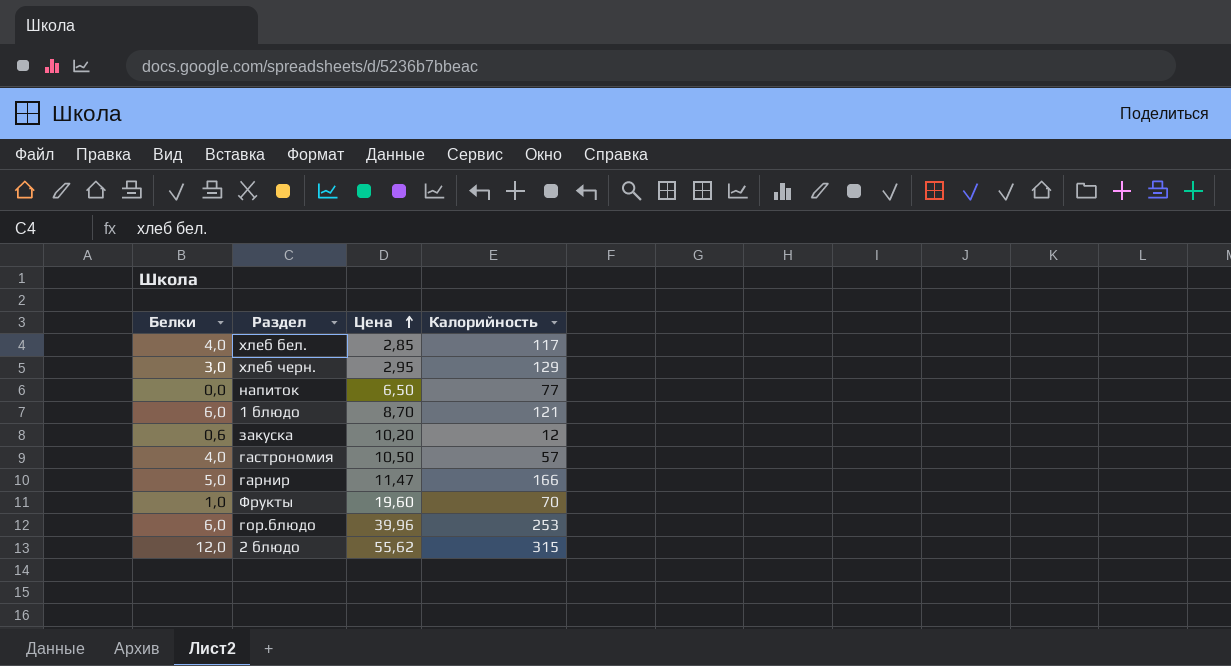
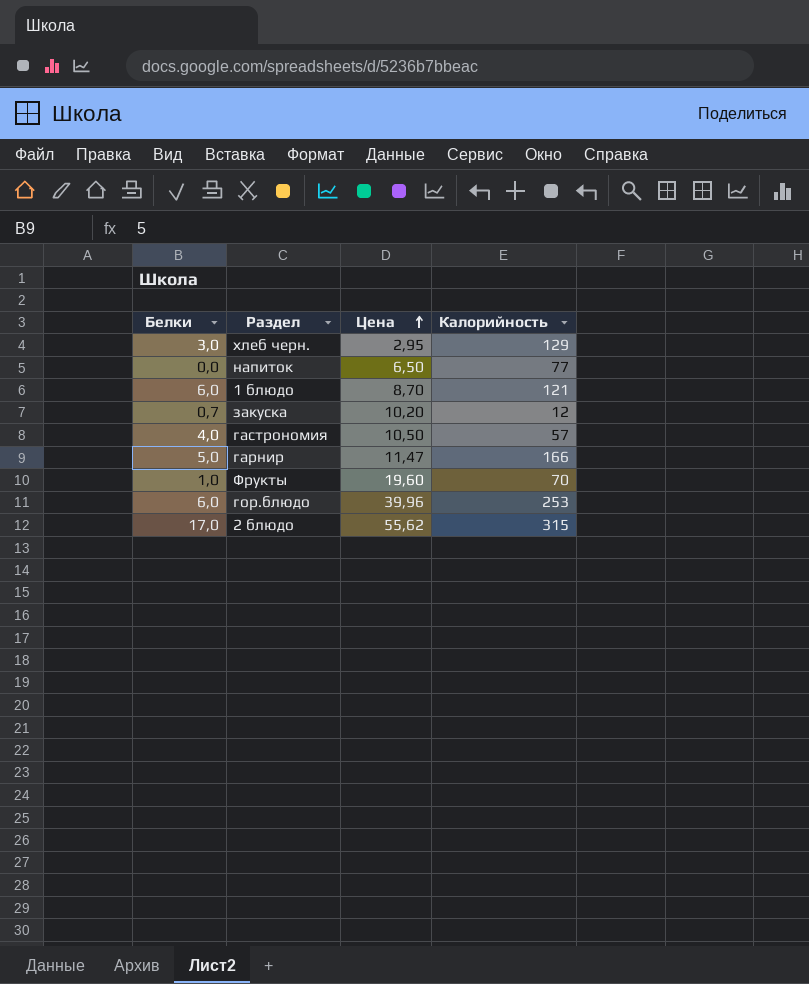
row хлеб бел.: 4,0 | 2,85 | 117 -> none
закуска | Белки: 0,6 -> 0,7
2 блюдо | Белки: 12,0 -> 17,0

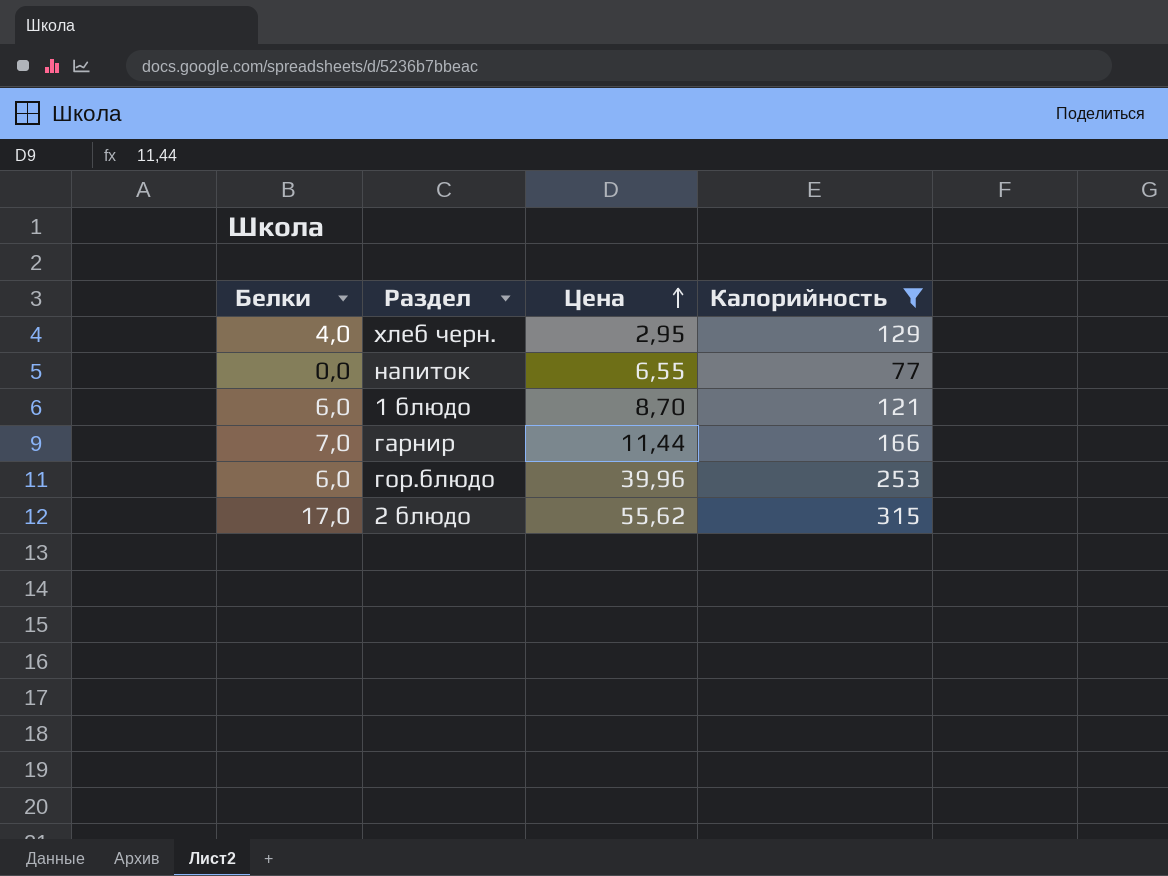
filter: none -> Калорийность >= 77
хлеб черн. | Белки: 3,0 -> 4,0
напиток | Цена: 6,50 -> 6,55
гарнир | Белки: 5,0 -> 7,0
гарнир | Цена: 11,47 -> 11,44

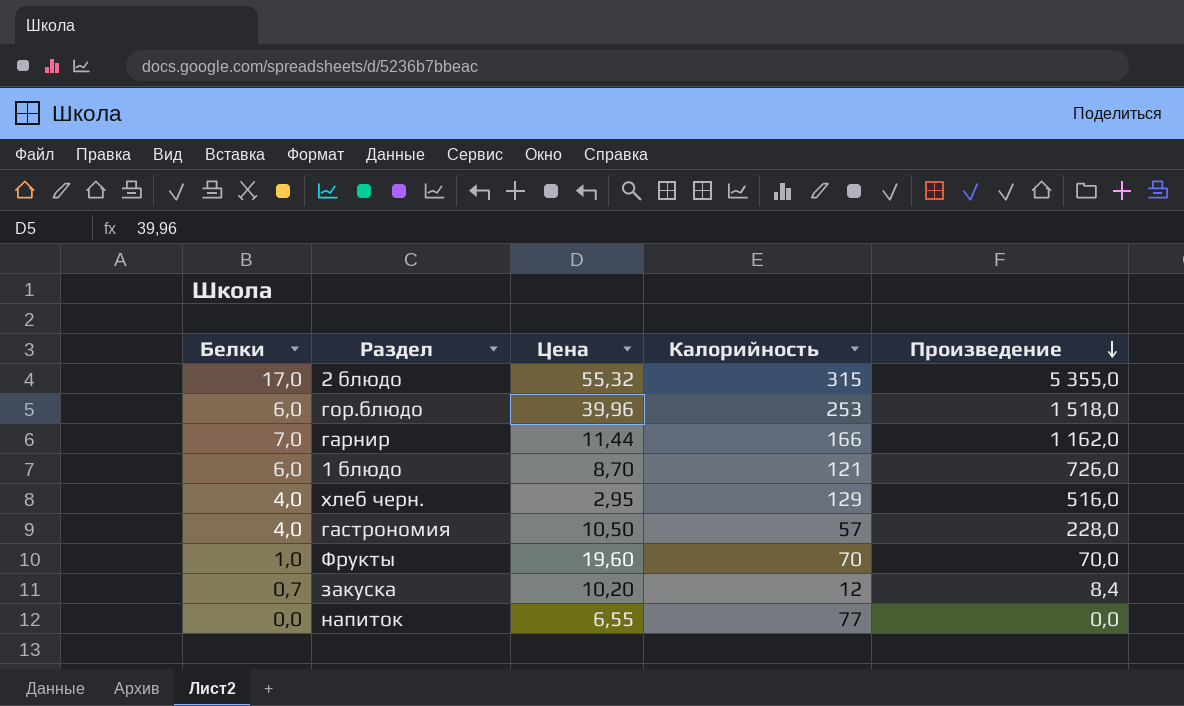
filter: Калорийность >= 77 -> none
row order: Цена ascending -> Произведение descending
column Произведение | formula: none -> [Белки] * [Калорийность]
2 блюдо | Цена: 55,62 -> 55,32

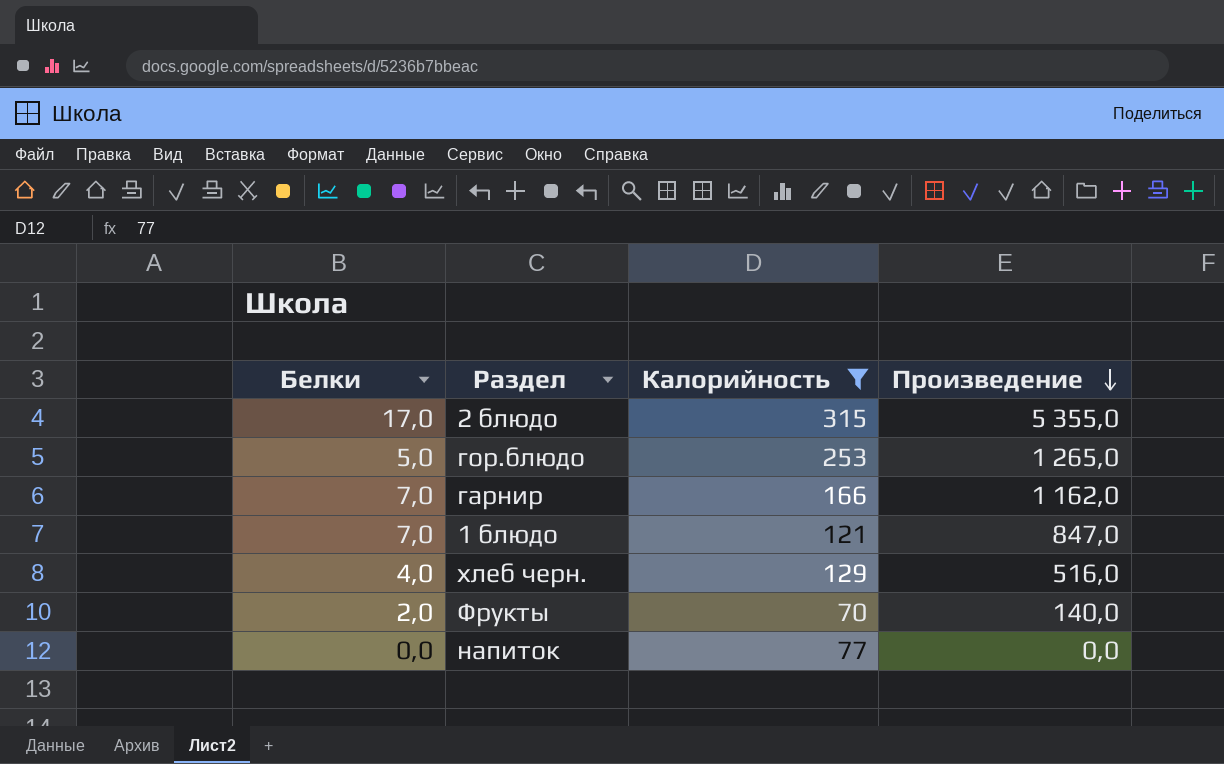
filter: none -> Калорийность >= 70
column Цена | position: 3 -> none
гор.блюдо | Белки: 6,0 -> 5,0
гор.блюдо | Произведение: 1 518,0 -> 1 265,0
1 блюдо | Белки: 6,0 -> 7,0
1 блюдо | Произведение: 726,0 -> 847,0
Фрукты | Белки: 1,0 -> 2,0
Фрукты | Произведение: 70,0 -> 140,0

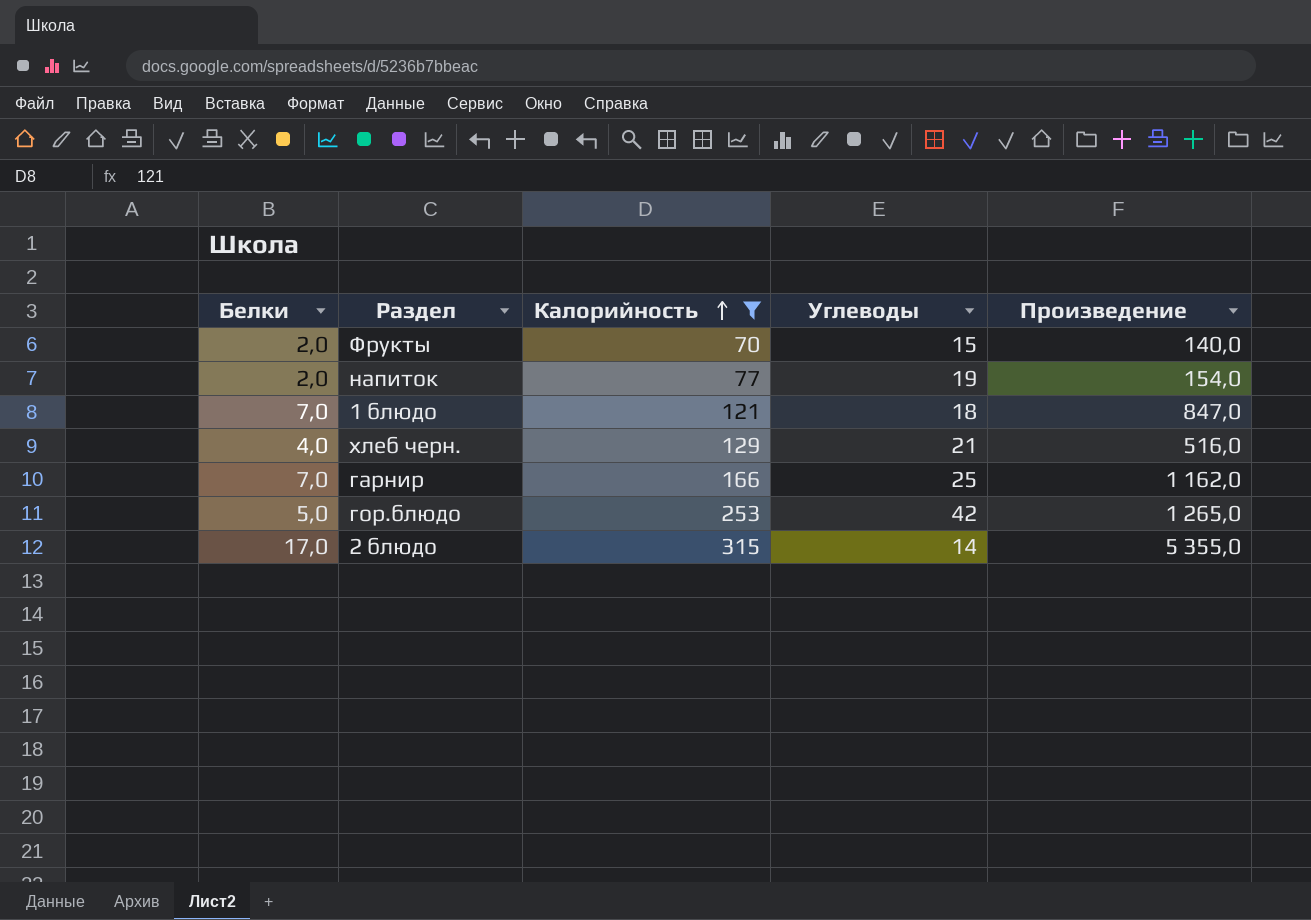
row order: Произведение descending -> Калорийность ascending
column Углеводы | position: none -> 4
напиток | Белки: 0,0 -> 2,0
напиток | Произведение: 0,0 -> 154,0

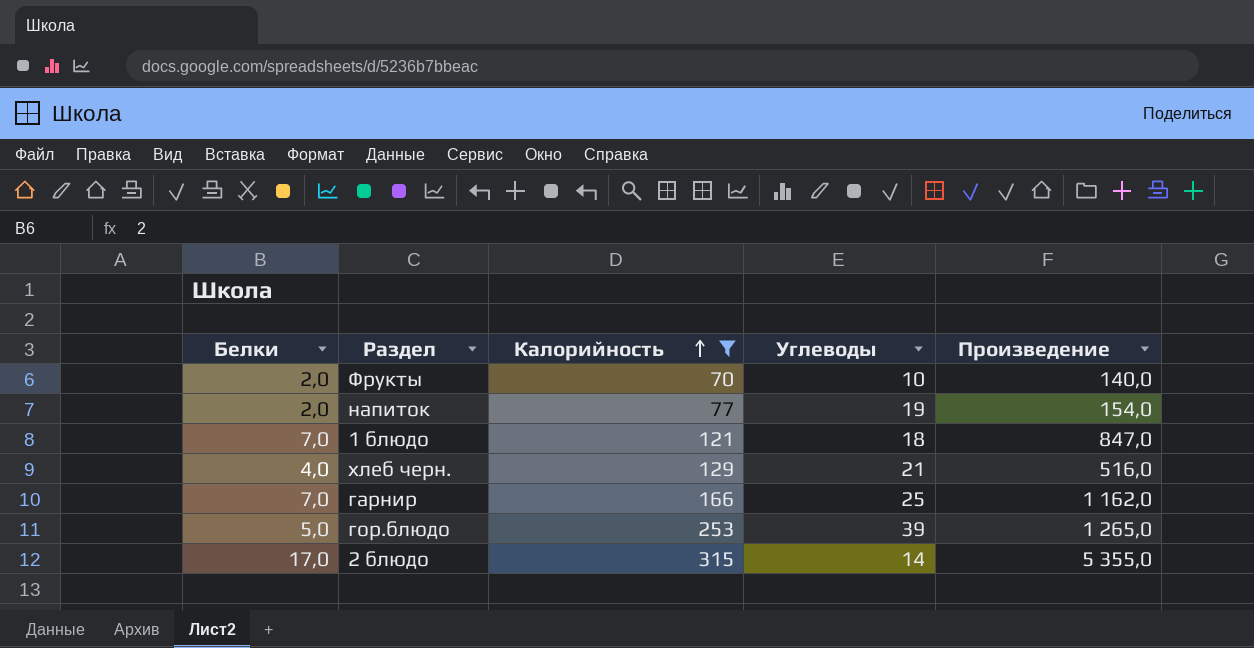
Фрукты | Углеводы: 15 -> 10
гор.блюдо | Углеводы: 42 -> 39

